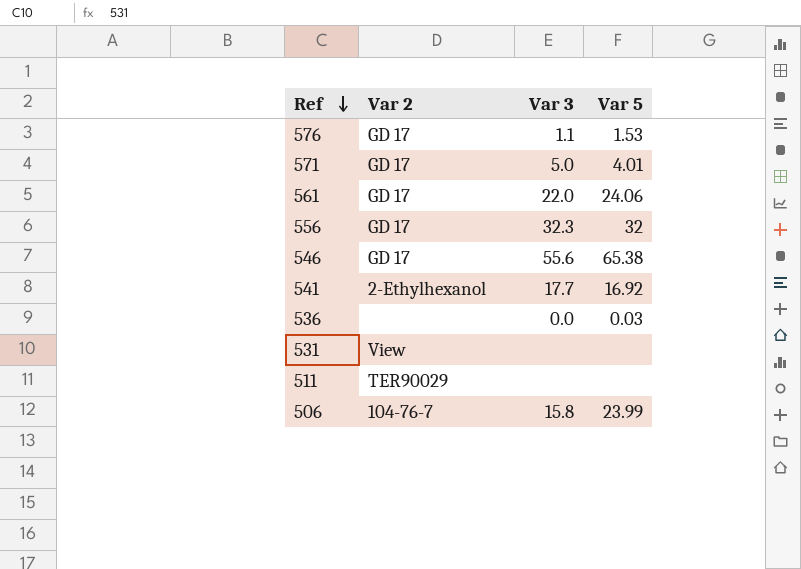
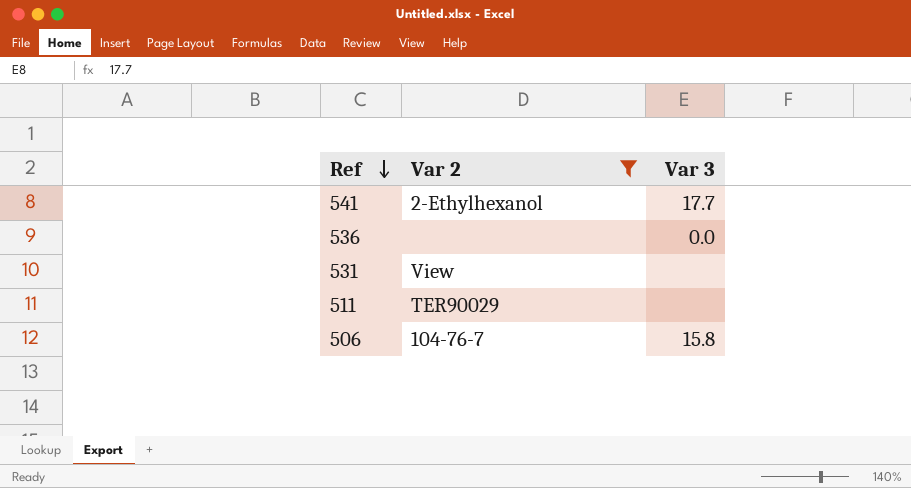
filter: none -> Var 2 != GD 17
column Var 5 | position: 4 -> none

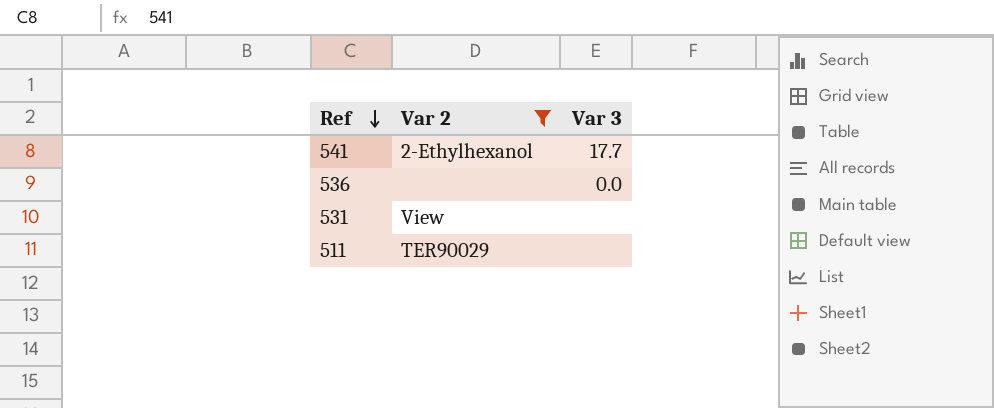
row 506: 104-76-7 | 15.8 -> none

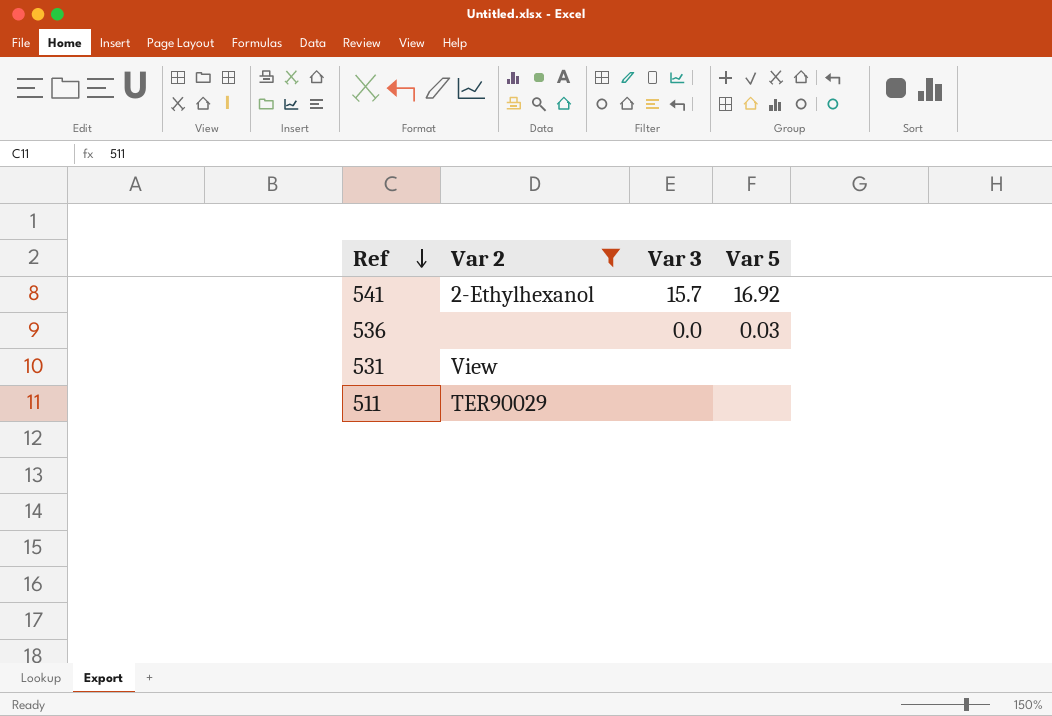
column Var 5 | position: none -> 4
541 | Var 3: 17.7 -> 15.7

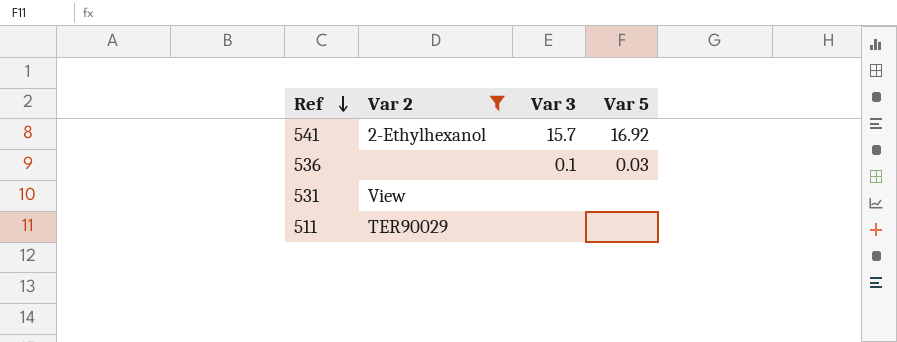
536 | Var 3: 0.0 -> 0.1

